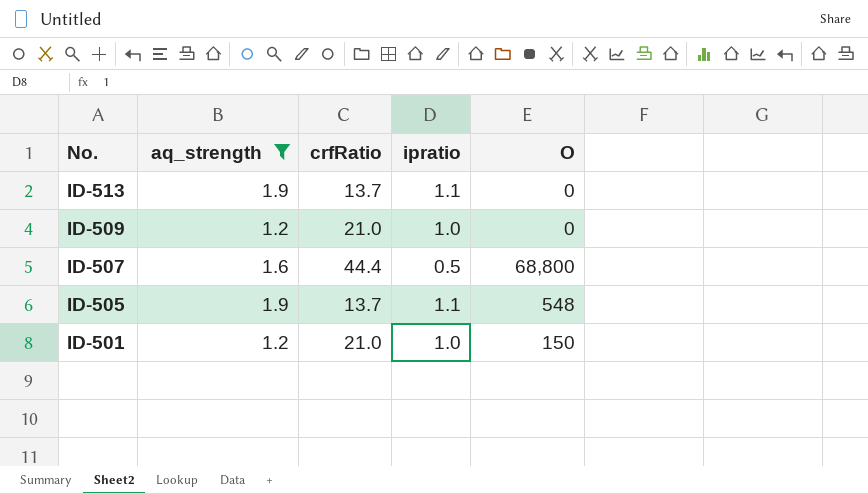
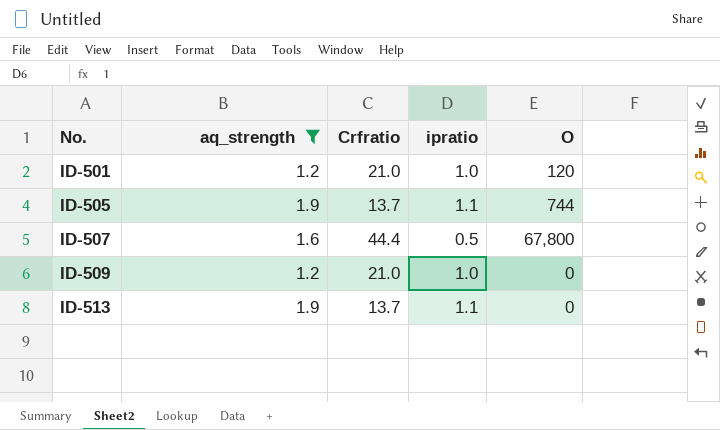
row order: No. descending -> No. ascending
column name: crfRatio -> Crfratio
ID-501 | O: 150 -> 120
ID-505 | O: 548 -> 744
ID-507 | O: 68,800 -> 67,800

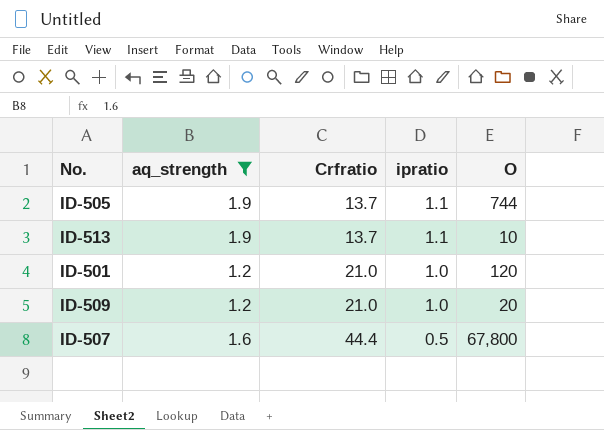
row order: No. ascending -> Crfratio ascending
ID-513 | O: 0 -> 10
ID-509 | O: 0 -> 20

